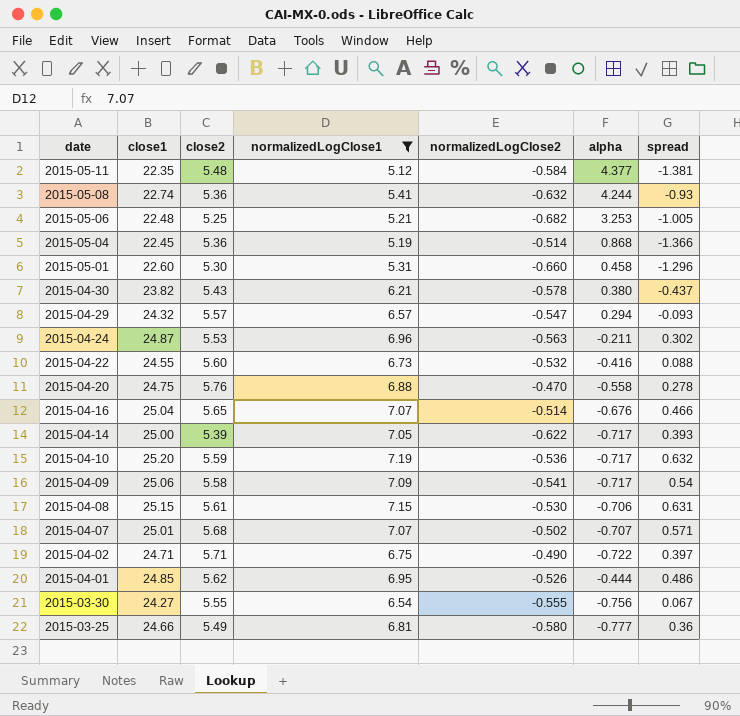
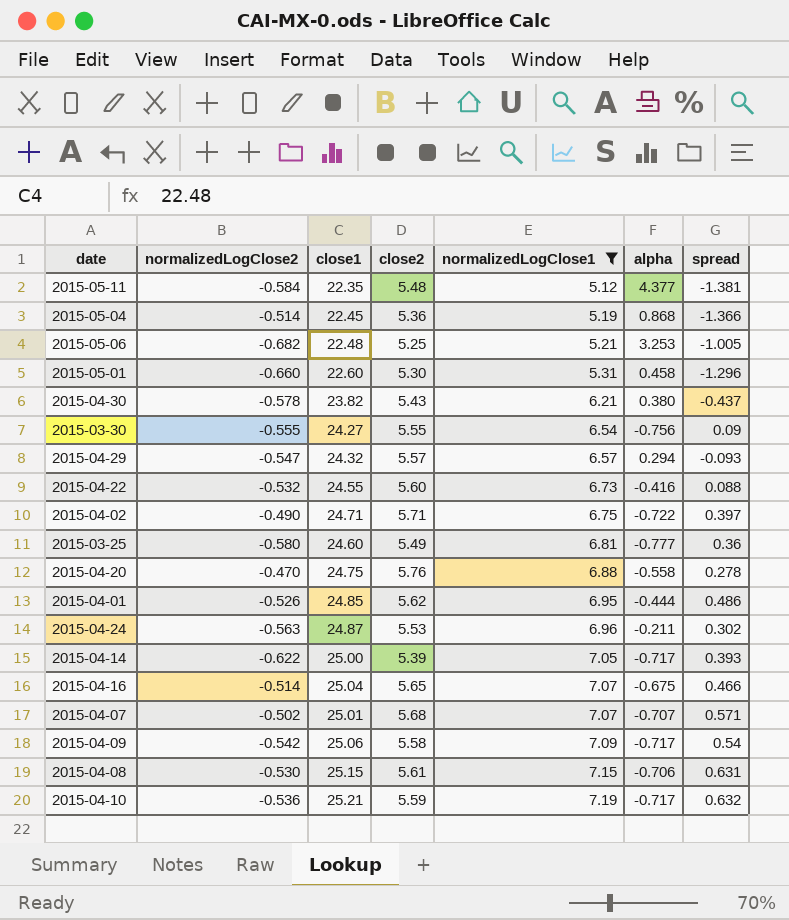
row order: date descending -> normalizedLogClose1 ascending
column normalizedLogClose2 | position: 5 -> 2
row 2015-05-08: 22.74 | 5.36 | 5.41 | -0.632 | 4.244 | -0.93 -> none
2015-03-30 | spread: 0.067 -> 0.09
2015-03-25 | close1: 24.66 -> 24.60
2015-04-16 | alpha: -0.676 -> -0.675
2015-04-09 | normalizedLogClose2: -0.541 -> -0.542
2015-04-10 | close1: 25.20 -> 25.21

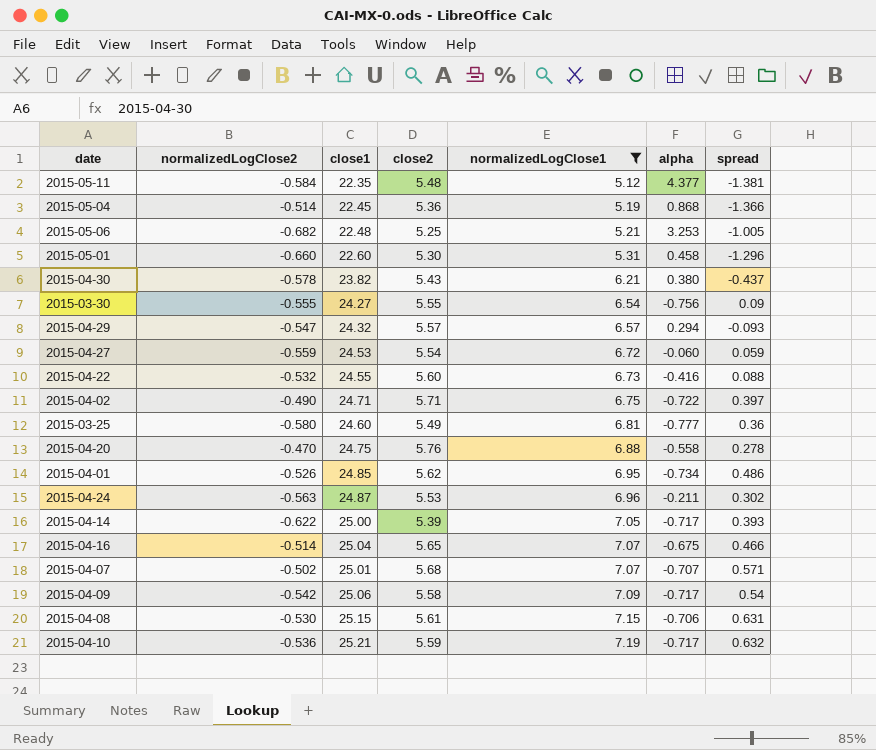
row 2015-04-27: none -> -0.559 | 24.53 | 5.54 | 6.72 | -0.060 | 0.059
2015-04-01 | alpha: -0.444 -> -0.734

